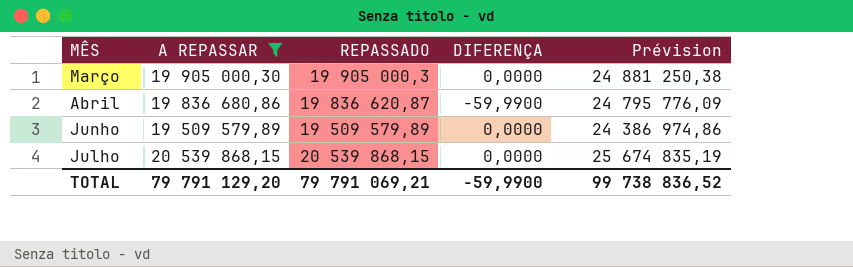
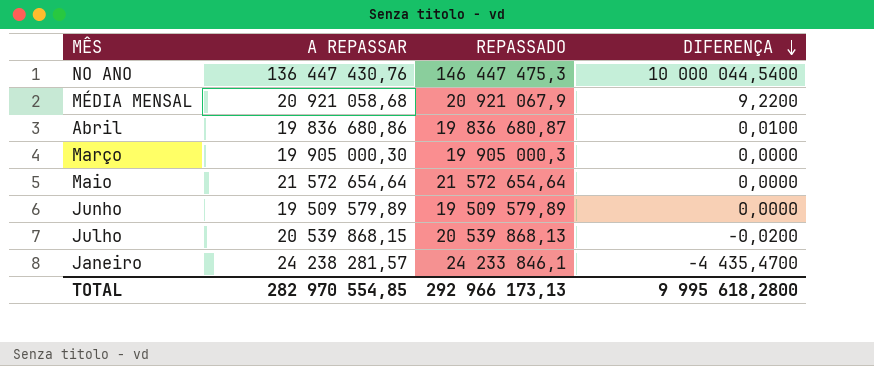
filter: A REPASSAR <= 20 539 868,15 -> none
row order: none -> DIFERENÇA descending
column Prévision | formula: [REPASSADO] * 1,25 -> none
Abril | REPASSADO: 19 836 620,87 -> 19 836 680,87
Abril | DIFERENÇA: -59,9900 -> 0,0100
Julho | REPASSADO: 20 539 868,15 -> 20 539 868,13
Julho | DIFERENÇA: 0,0000 -> -0,0200
TOTAL | A REPASSAR: 79 791 129,20 -> 282 970 554,85
TOTAL | REPASSADO: 79 791 069,21 -> 292 966 173,13
TOTAL | DIFERENÇA: -59,9900 -> 9 995 618,2800

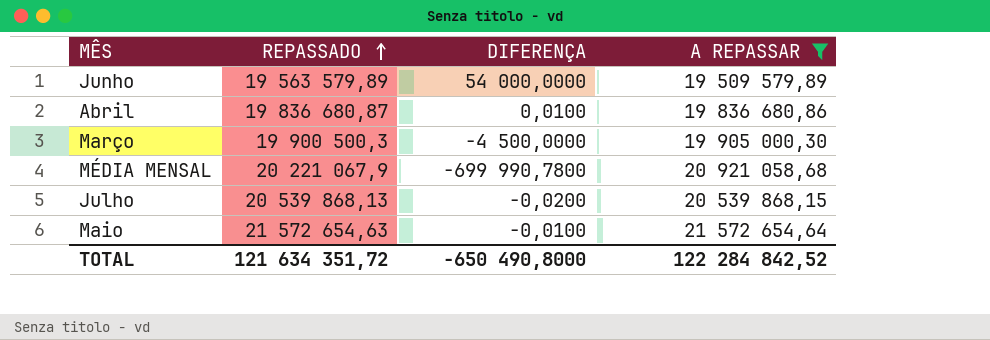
filter: none -> A REPASSAR <= 21 572 654,64
row order: DIFERENÇA descending -> REPASSADO ascending
column A REPASSAR | position: 2 -> 4
Junho | REPASSADO: 19 509 579,89 -> 19 563 579,89
Junho | DIFERENÇA: 0,0000 -> 54 000,0000
Março | REPASSADO: 19 905 000,3 -> 19 900 500,3
Março | DIFERENÇA: 0,0000 -> -4 500,0000
MÉDIA MENSAL | REPASSADO: 20 921 067,9 -> 20 221 067,9
MÉDIA MENSAL | DIFERENÇA: 9,2200 -> -699 990,7800
Maio | REPASSADO: 21 572 654,64 -> 21 572 654,63
Maio | DIFERENÇA: 0,0000 -> -0,0100
TOTAL | REPASSADO: 292 966 173,13 -> 121 634 351,72
TOTAL | DIFERENÇA: 9 995 618,2800 -> -650 490,8000
TOTAL | A REPASSAR: 282 970 554,85 -> 122 284 842,52

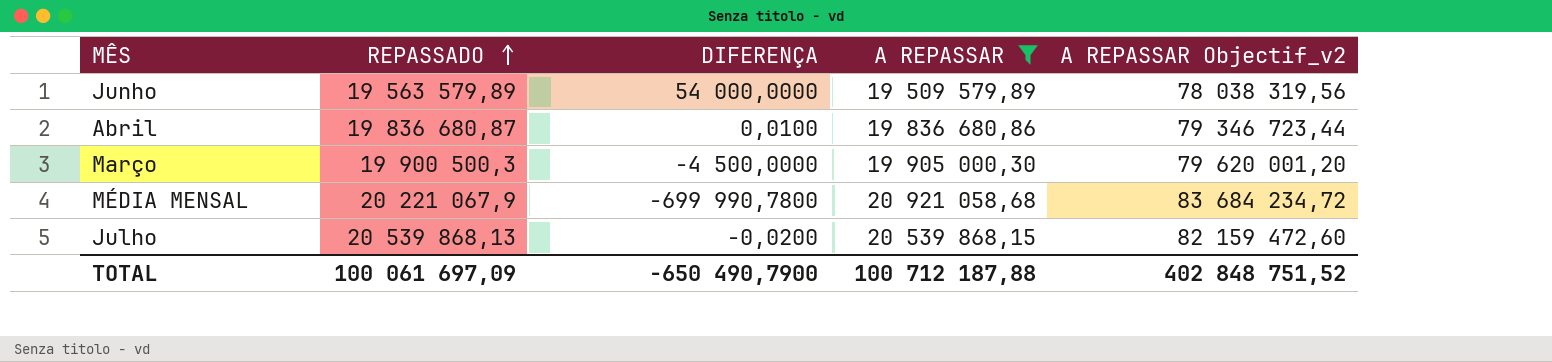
column A REPASSAR Objectif_v2 | formula: none -> [A REPASSAR] * 4
row Maio: 21 572 654,63 | -0,0100 | 21 572 654,64 -> none
TOTAL | REPASSADO: 121 634 351,72 -> 100 061 697,09
TOTAL | DIFERENÇA: -650 490,8000 -> -650 490,7900
TOTAL | A REPASSAR: 122 284 842,52 -> 100 712 187,88

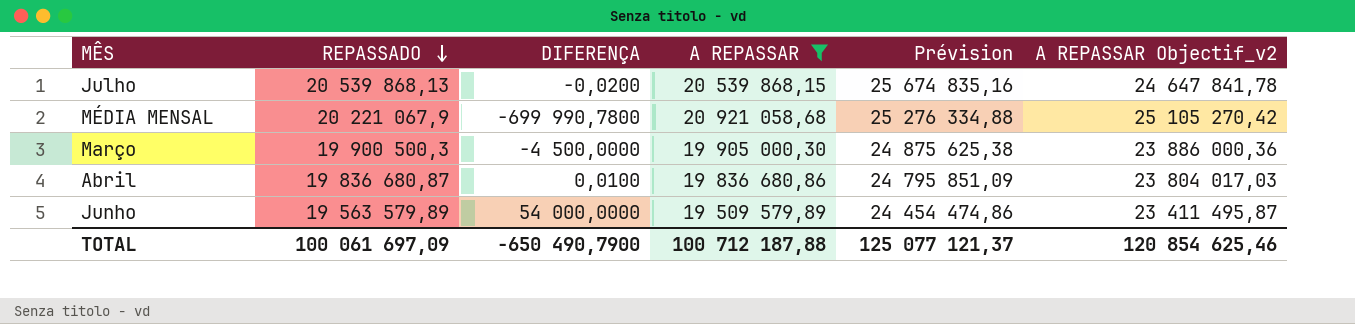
row order: REPASSADO ascending -> REPASSADO descending
column Prévision | formula: none -> [REPASSADO] * 1,25
column A REPASSAR Objectif_v2 | formula: [A REPASSAR] * 4 -> [A REPASSAR] * 1,2
TOTAL | A REPASSAR Objectif_v2: 402 848 751,52 -> 120 854 625,46

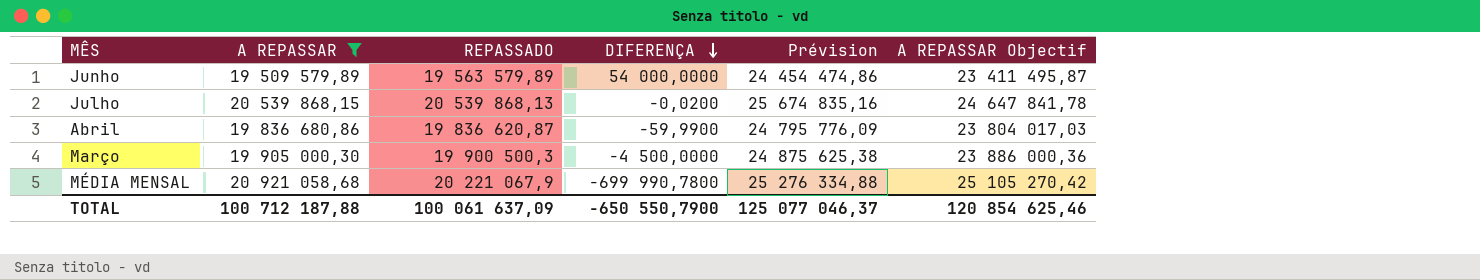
row order: REPASSADO descending -> DIFERENÇA descending
column A REPASSAR | position: 4 -> 2
column name: A REPASSAR Objectif_v2 -> A REPASSAR Objectif
Abril | REPASSADO: 19 836 680,87 -> 19 836 620,87
Abril | DIFERENÇA: 0,0100 -> -59,9900
Abril | Prévision: 24 795 851,09 -> 24 795 776,09
TOTAL | REPASSADO: 100 061 697,09 -> 100 061 637,09
TOTAL | DIFERENÇA: -650 490,7900 -> -650 550,7900
TOTAL | Prévision: 125 077 121,37 -> 125 077 046,37

